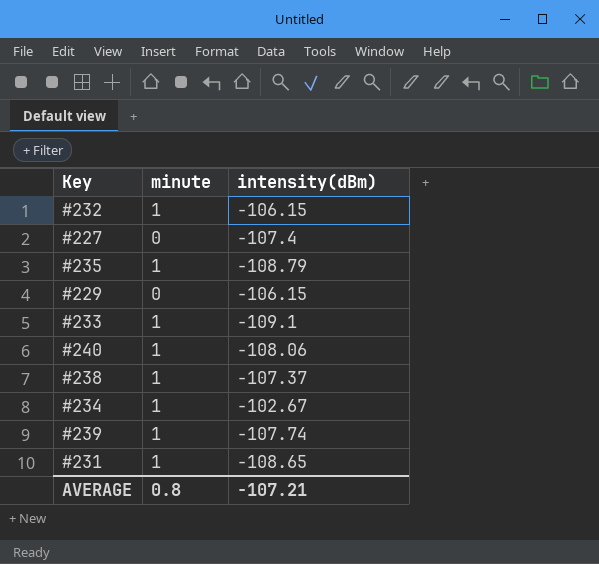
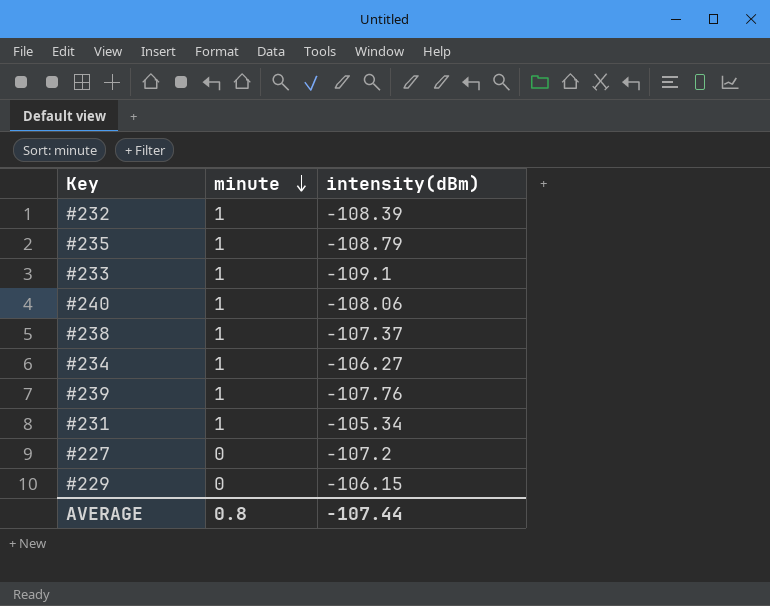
row order: none -> minute descending
#232 | intensity(dBm): -106.15 -> -108.39
#234 | intensity(dBm): -102.67 -> -106.27
#239 | intensity(dBm): -107.74 -> -107.76
#231 | intensity(dBm): -108.65 -> -105.34
#227 | intensity(dBm): -107.4 -> -107.2
AVERAGE | intensity(dBm): -107.21 -> -107.44

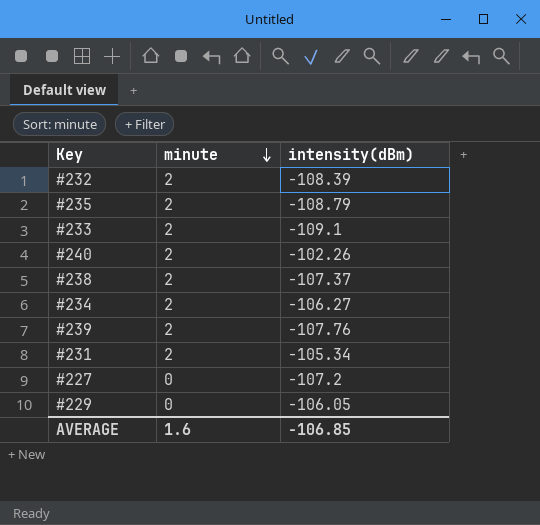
#232 | minute: 1 -> 2
#235 | minute: 1 -> 2
#233 | minute: 1 -> 2
#240 | minute: 1 -> 2
#240 | intensity(dBm): -108.06 -> -102.26
#238 | minute: 1 -> 2
#234 | minute: 1 -> 2
#239 | minute: 1 -> 2
#231 | minute: 1 -> 2
#229 | intensity(dBm): -106.15 -> -106.05
AVERAGE | minute: 0.8 -> 1.6
AVERAGE | intensity(dBm): -107.44 -> -106.85

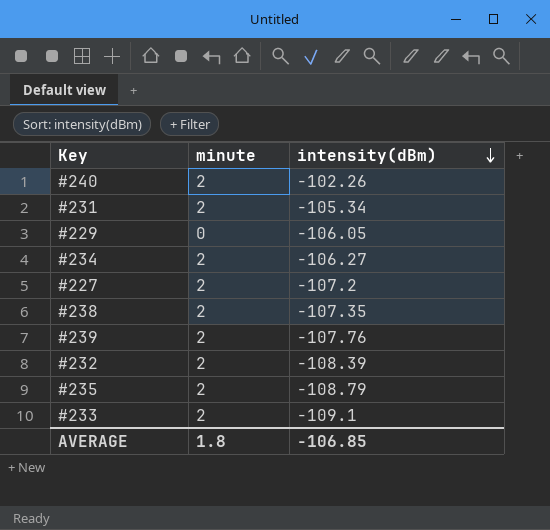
row order: minute descending -> intensity(dBm) descending
#227 | minute: 0 -> 2
#238 | intensity(dBm): -107.37 -> -107.35
AVERAGE | minute: 1.6 -> 1.8

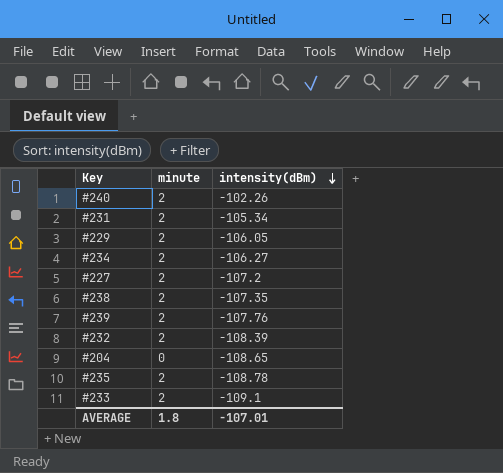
#229 | minute: 0 -> 2
row #204: none -> 0 | -108.65
#235 | intensity(dBm): -108.79 -> -108.78
AVERAGE | intensity(dBm): -106.85 -> -107.01

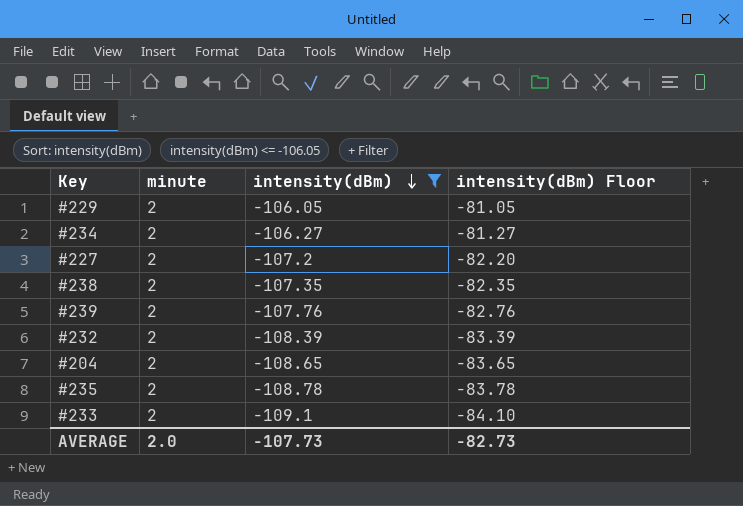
filter: none -> intensity(dBm) <= -106.05
column intensity(dBm) Floor | formula: none -> [intensity(dBm)] + 25
#204 | minute: 0 -> 2
AVERAGE | minute: 1.8 -> 2.0
AVERAGE | intensity(dBm): -107.01 -> -107.73

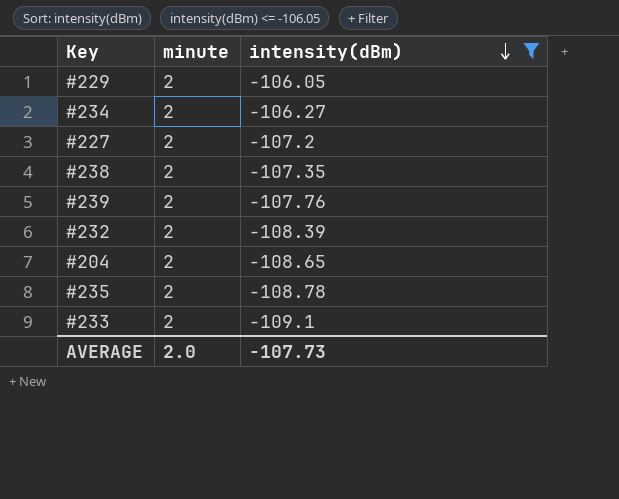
column intensity(dBm) Floor | formula: [intensity(dBm)] + 25 -> none

